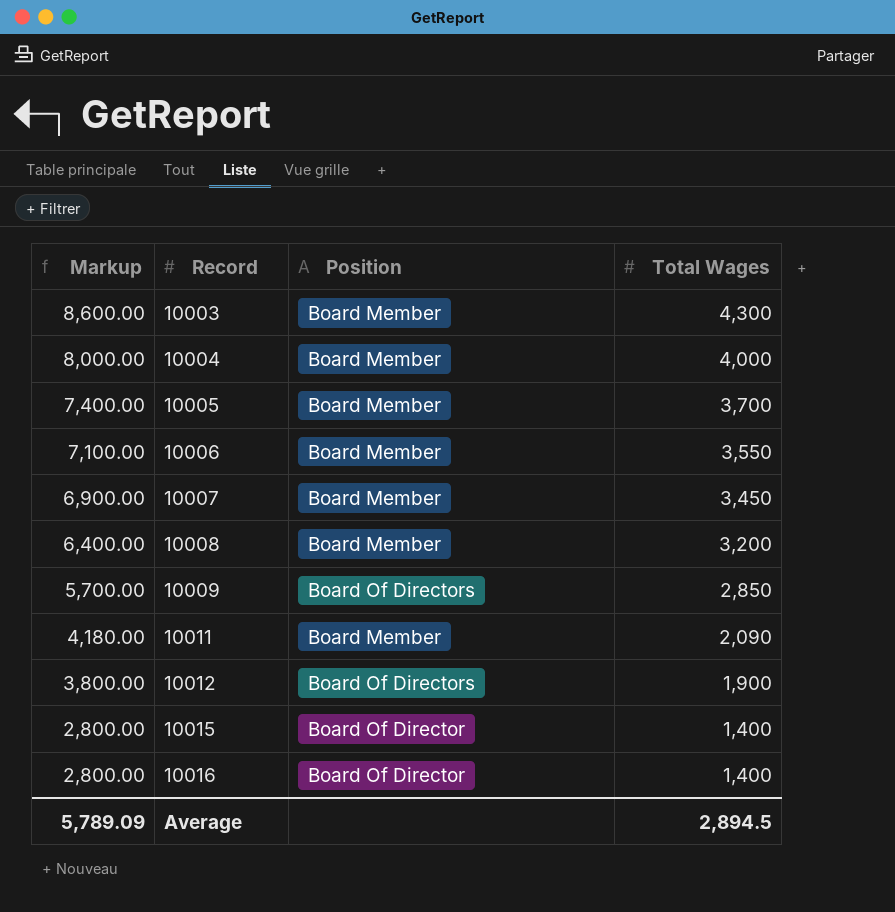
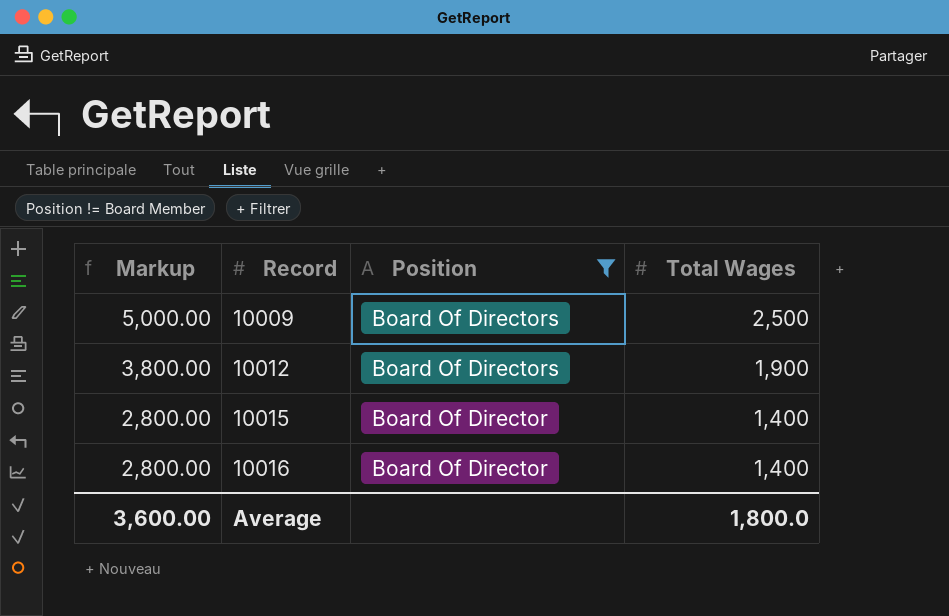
filter: none -> Position != Board Member
10009 | Markup: 5,700.00 -> 5,000.00
10009 | Total Wages: 2,850 -> 2,500
Average | Markup: 5,789.09 -> 3,600.00
Average | Total Wages: 2,894.5 -> 1,800.0

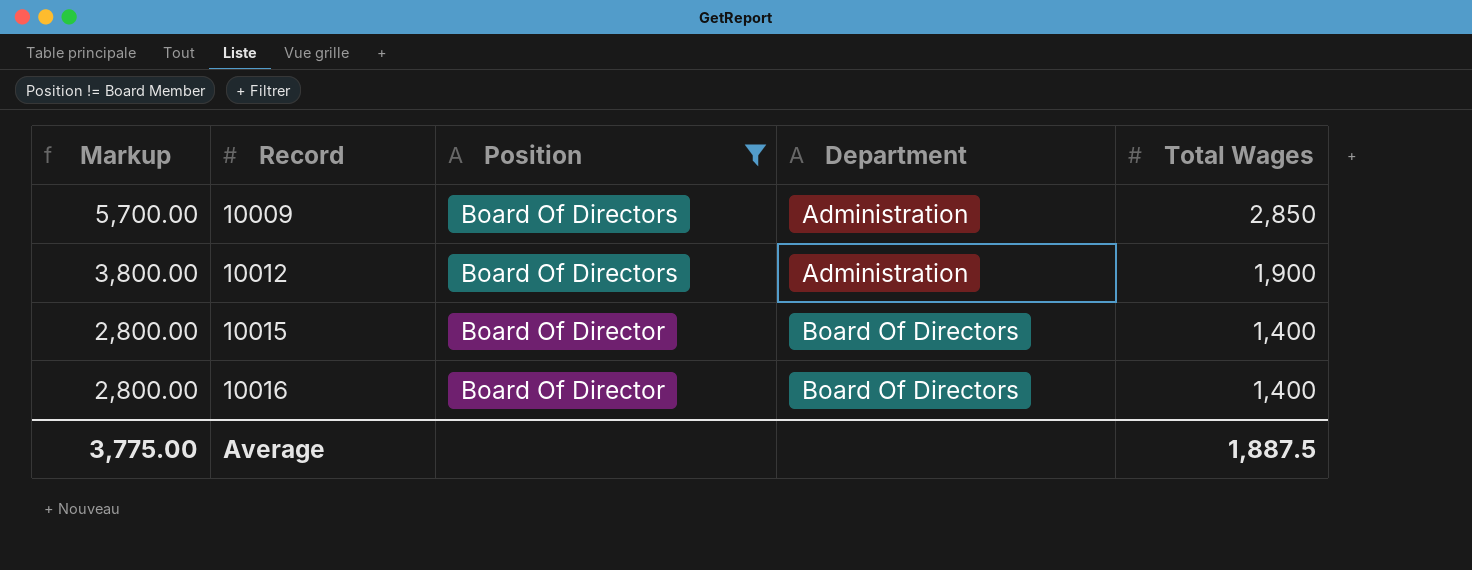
column Department | position: none -> 4
10009 | Markup: 5,000.00 -> 5,700.00
10009 | Total Wages: 2,500 -> 2,850
Average | Markup: 3,600.00 -> 3,775.00
Average | Total Wages: 1,800.0 -> 1,887.5

